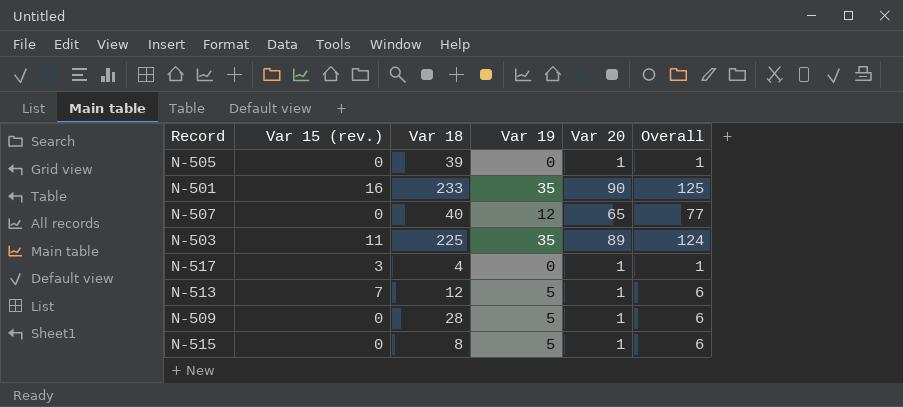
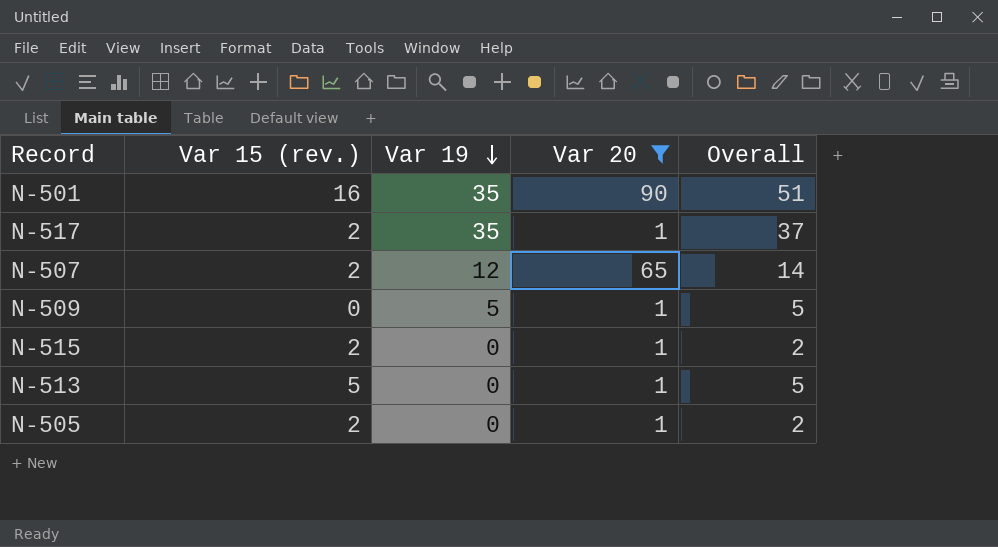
filter: none -> Var 20 != 89
row order: none -> Var 19 descending
column Var 18 | position: 3 -> none
column Overall | formula: [Var 19] + [Var 20] -> [Var 15 (rev.)] + [Var 19]
N-517 | Var 15 (rev.): 3 -> 2
N-517 | Var 19: 0 -> 35
N-507 | Var 15 (rev.): 0 -> 2
N-515 | Var 15 (rev.): 0 -> 2
N-515 | Var 19: 5 -> 0
N-513 | Var 15 (rev.): 7 -> 5
N-513 | Var 19: 5 -> 0
N-505 | Var 15 (rev.): 0 -> 2

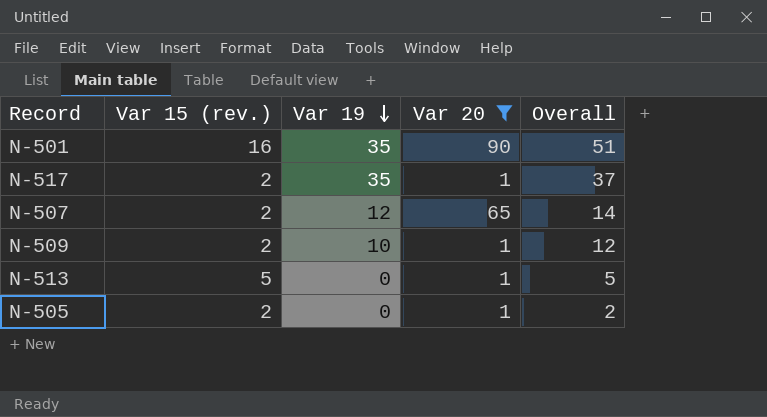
row N-515: 2 | 0 | 1 | 2 -> none
N-509 | Var 15 (rev.): 0 -> 2
N-509 | Var 19: 5 -> 10
N-509 | Overall: 5 -> 12

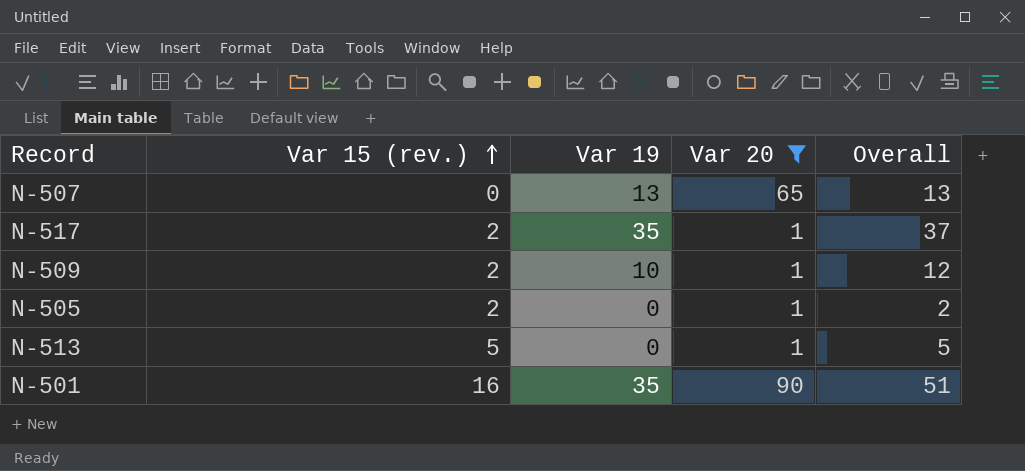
row order: Var 19 descending -> Var 15 (rev.) ascending
N-507 | Var 15 (rev.): 2 -> 0
N-507 | Var 19: 12 -> 13
N-507 | Overall: 14 -> 13

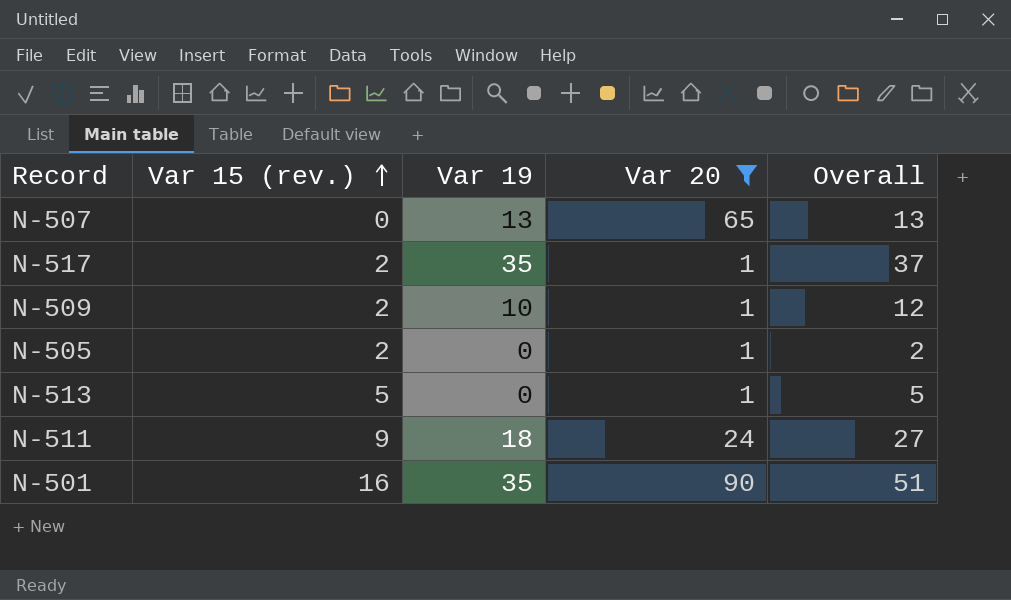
row N-511: none -> 9 | 18 | 24 | 27

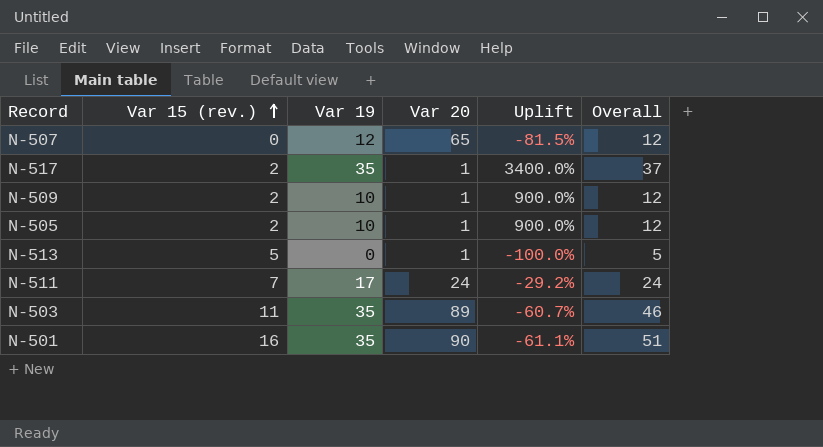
filter: Var 20 != 89 -> none
column Uplift | formula: none -> ([Var 19] - [Var 20]) / [Var 20]
N-507 | Var 19: 13 -> 12
N-507 | Overall: 13 -> 12
N-505 | Var 19: 0 -> 10
N-505 | Overall: 2 -> 12
N-511 | Var 15 (rev.): 9 -> 7
N-511 | Var 19: 18 -> 17
N-511 | Overall: 27 -> 24

